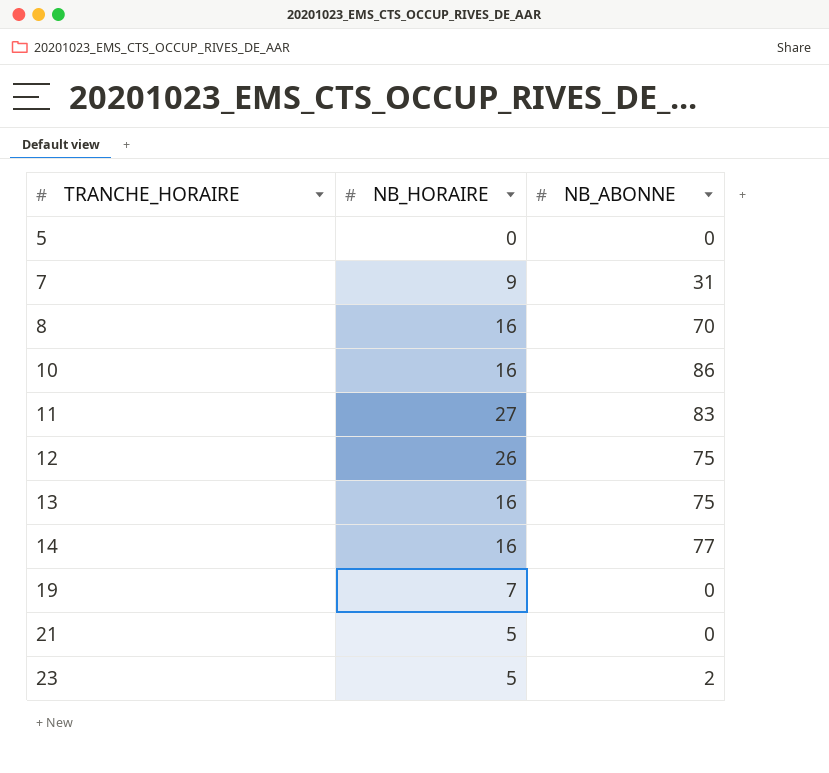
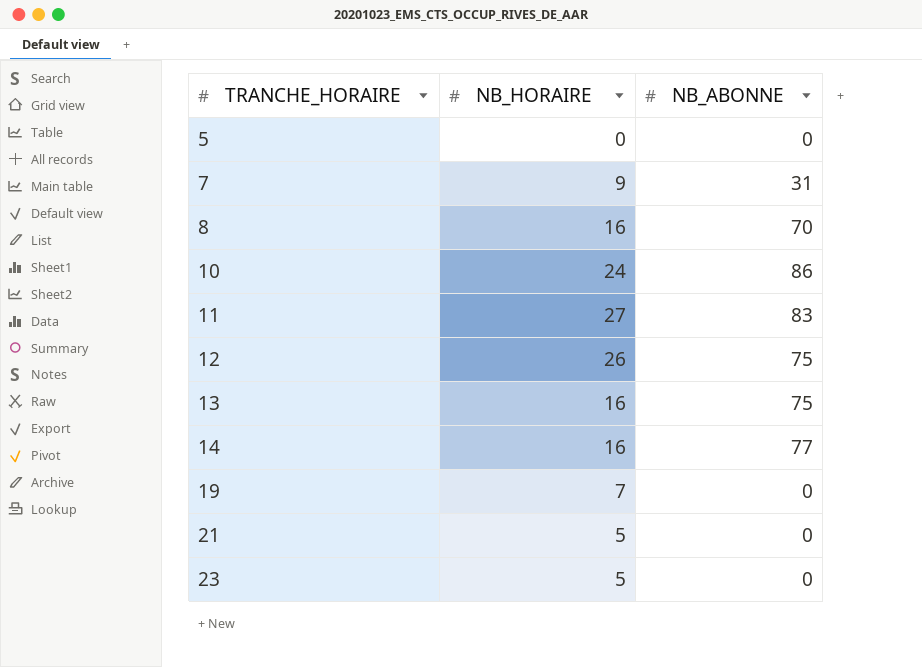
10 | NB_HORAIRE: 16 -> 24
23 | NB_ABONNE: 2 -> 0

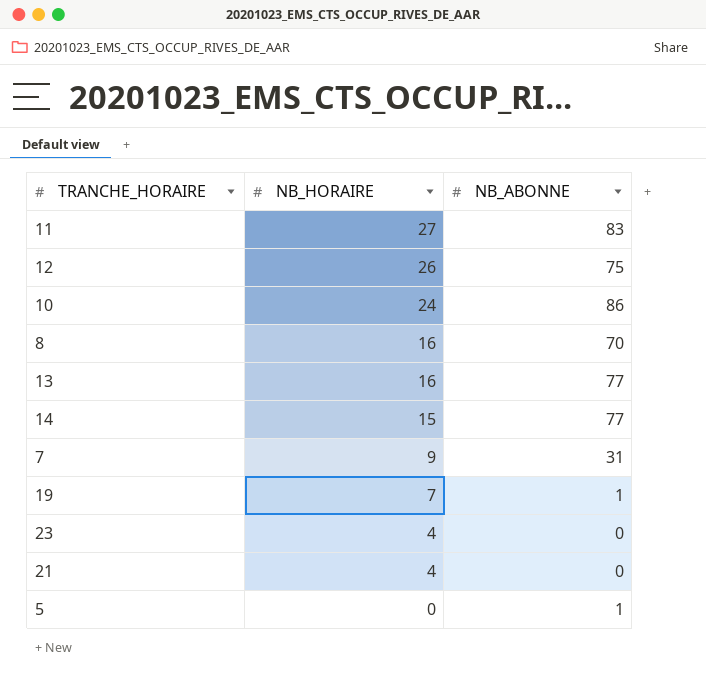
row order: TRANCHE_HORAIRE ascending -> NB_HORAIRE descending
13 | NB_ABONNE: 75 -> 77
14 | NB_HORAIRE: 16 -> 15
19 | NB_ABONNE: 0 -> 1
23 | NB_HORAIRE: 5 -> 4
21 | NB_HORAIRE: 5 -> 4
5 | NB_ABONNE: 0 -> 1

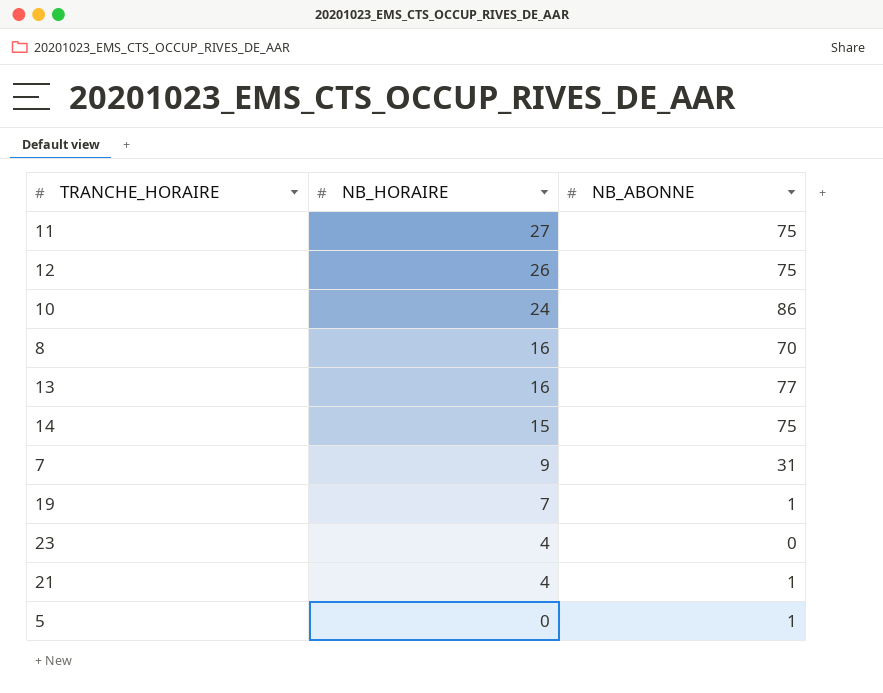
11 | NB_ABONNE: 83 -> 75
14 | NB_ABONNE: 77 -> 75
21 | NB_ABONNE: 0 -> 1

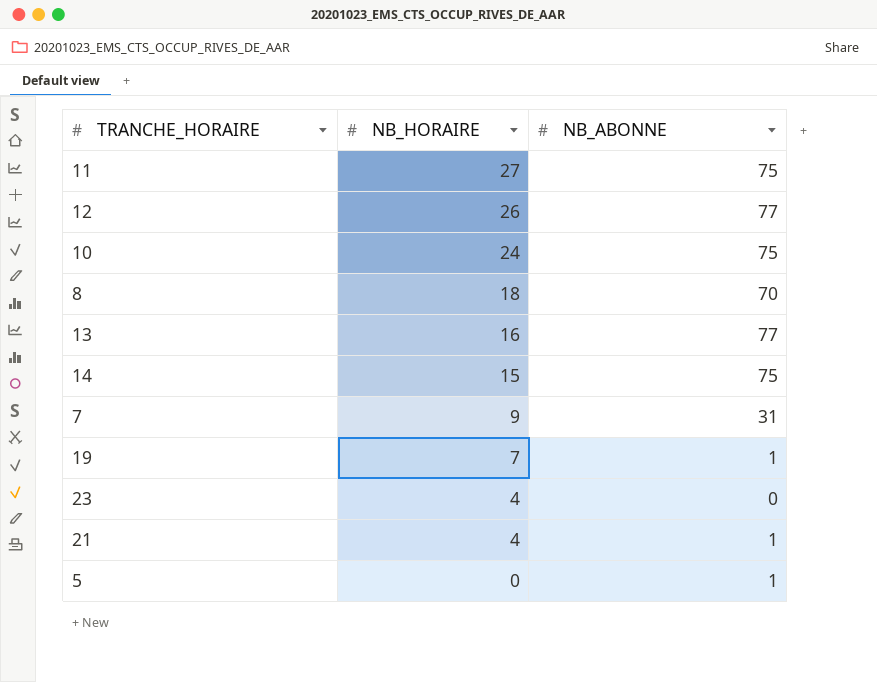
12 | NB_ABONNE: 75 -> 77
10 | NB_ABONNE: 86 -> 75
8 | NB_HORAIRE: 16 -> 18

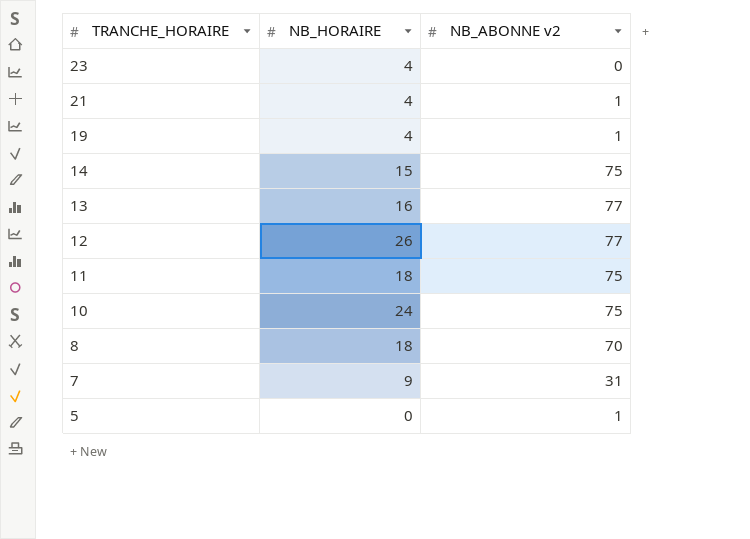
row order: NB_HORAIRE descending -> TRANCHE_HORAIRE descending
column name: NB_ABONNE -> NB_ABONNE v2
19 | NB_HORAIRE: 7 -> 4
11 | NB_HORAIRE: 27 -> 18

